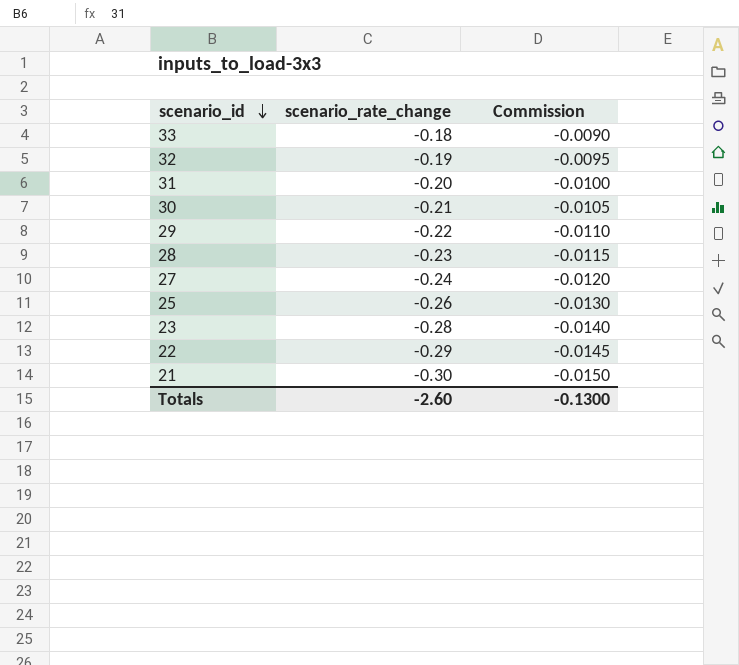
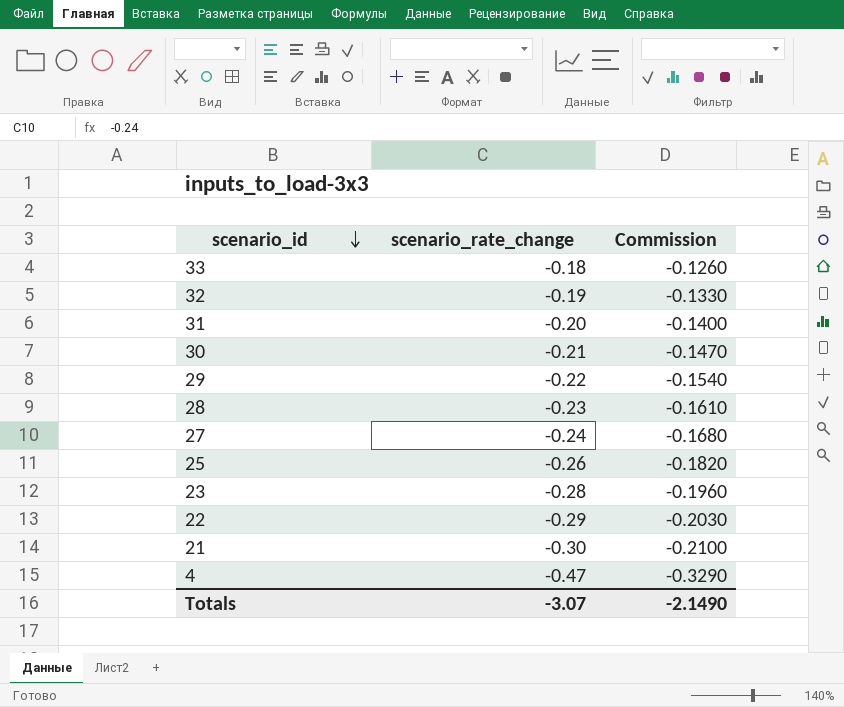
column Commission | formula: [scenario_rate_change] * 0.05 -> [scenario_rate_change] * 0.7
row 4: none -> -0.47 | -0.3290
Totals | scenario_rate_change: -2.60 -> -3.07
Totals | Commission: -0.1300 -> -2.1490

